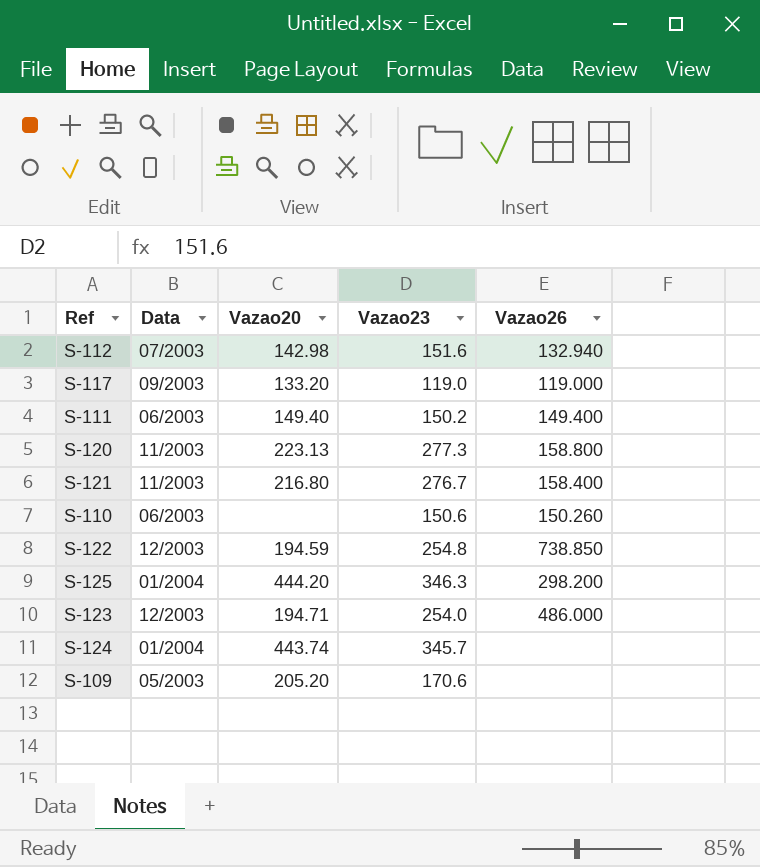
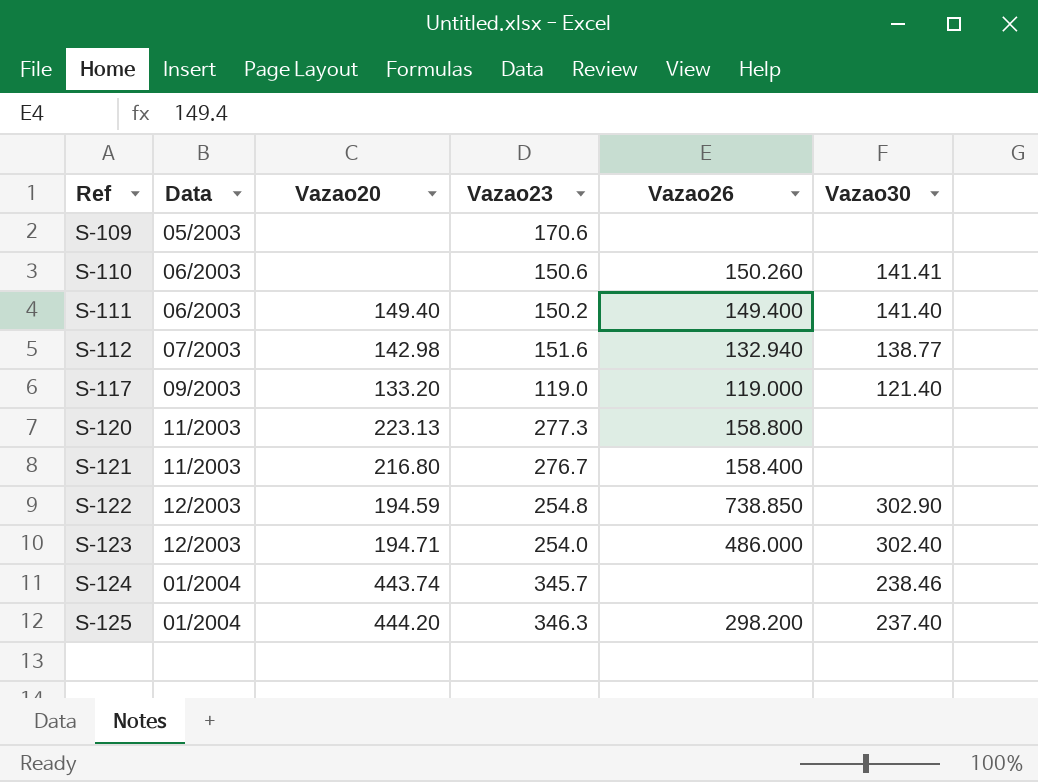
row order: none -> Ref ascending
column Vazao30 | position: none -> 6
S-109 | Vazao20: 205.20 -> none

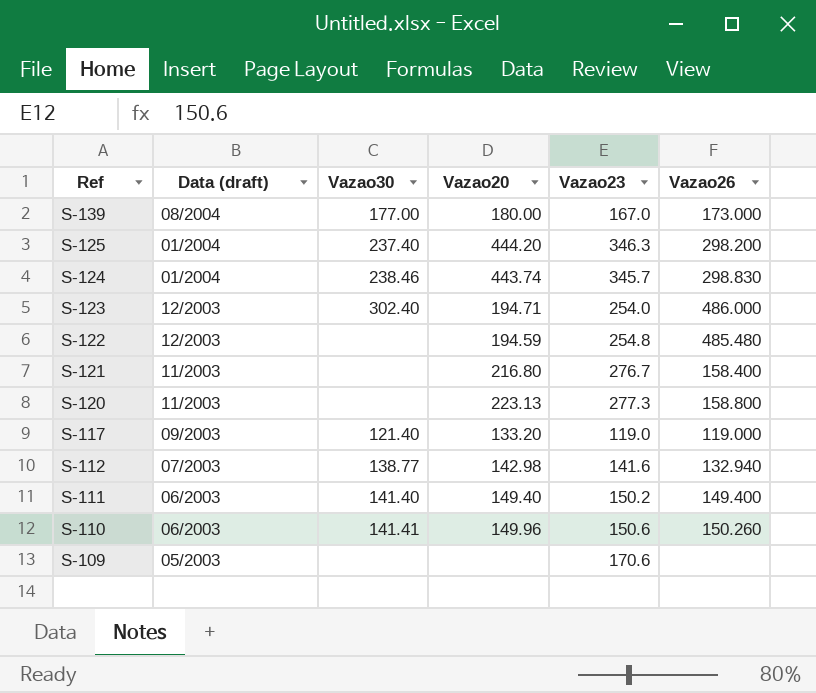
row order: Ref ascending -> Ref descending
column name: Data -> Data (draft)
column Vazao30 | position: 6 -> 3
row S-139: none -> 08/2004 | 177.00 | 180.00 | 167.0 | 173.000
S-124 | Vazao26: none -> 298.830
S-122 | Vazao30: 302.90 -> none
S-122 | Vazao26: 738.850 -> 485.480
S-112 | Vazao23: 151.6 -> 141.6
S-110 | Vazao20: none -> 149.96

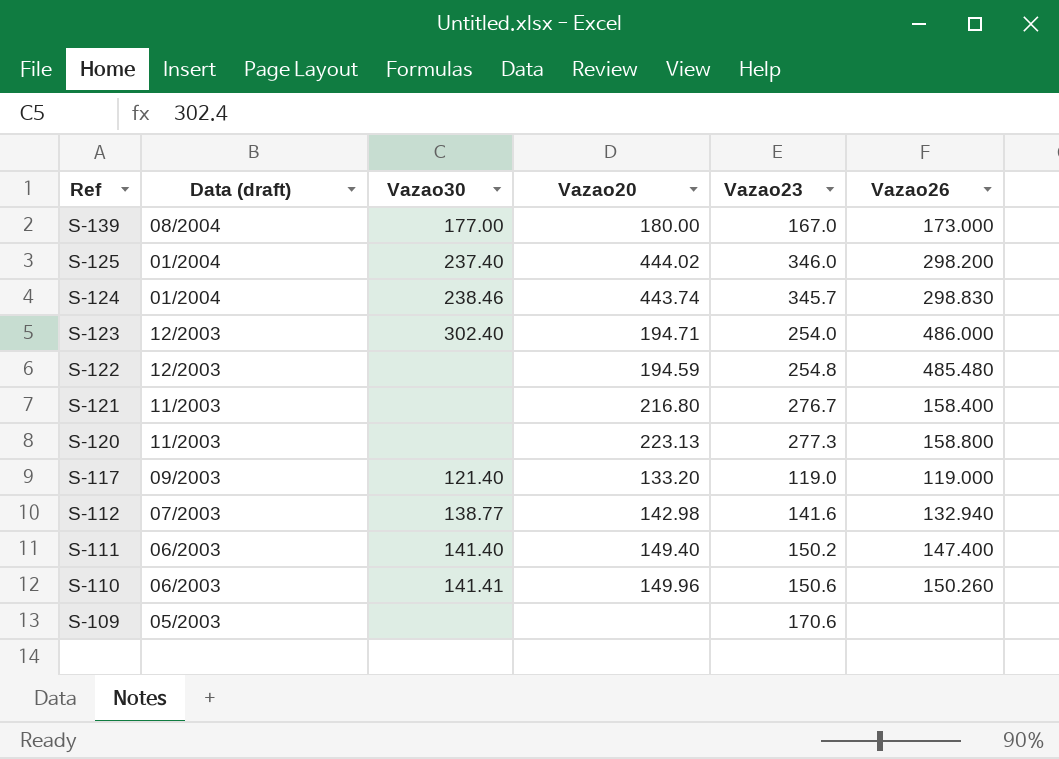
S-125 | Vazao20: 444.20 -> 444.02
S-125 | Vazao23: 346.3 -> 346.0
S-111 | Vazao26: 149.400 -> 147.400

